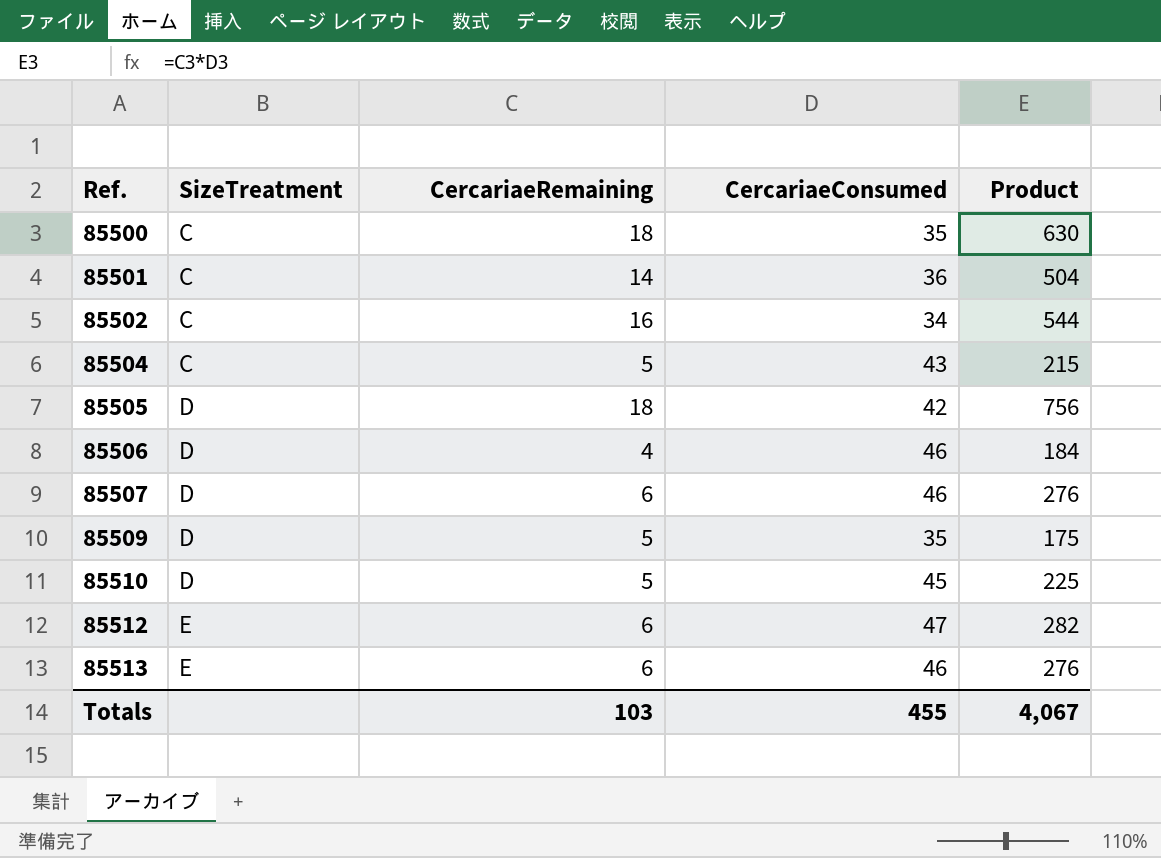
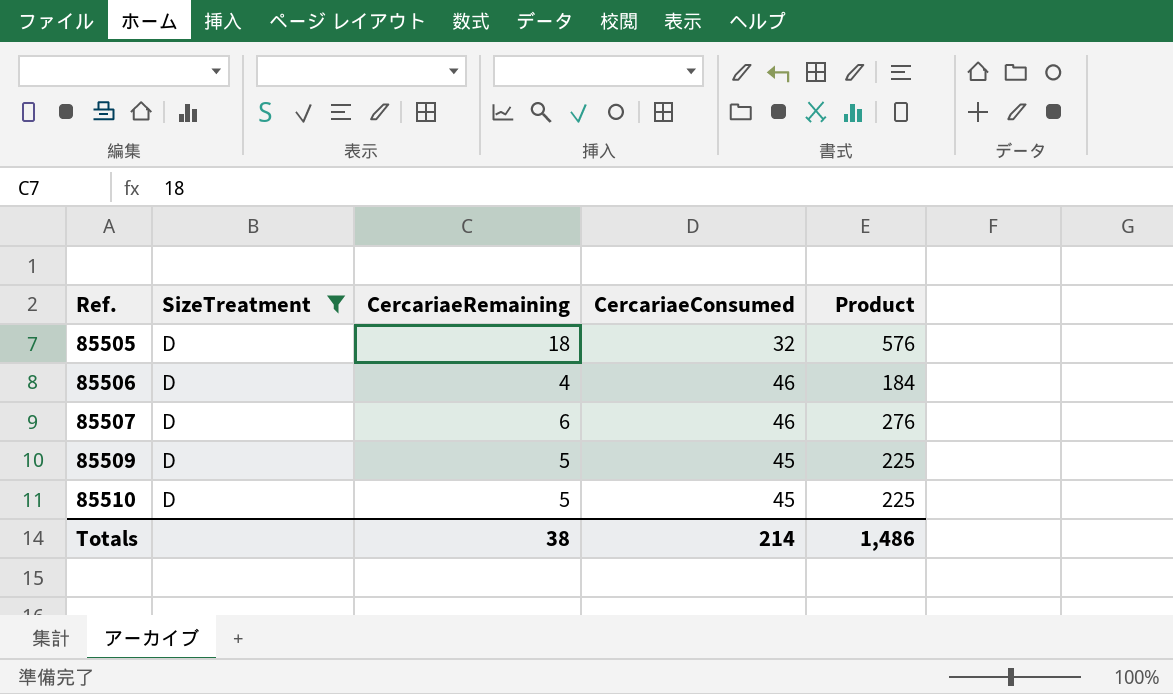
filter: none -> SizeTreatment = D
85505 | CercariaeConsumed: 42 -> 32
85505 | Product: 756 -> 576
85509 | CercariaeConsumed: 35 -> 45
85509 | Product: 175 -> 225
Totals | CercariaeRemaining: 103 -> 38
Totals | CercariaeConsumed: 455 -> 214
Totals | Product: 4,067 -> 1,486

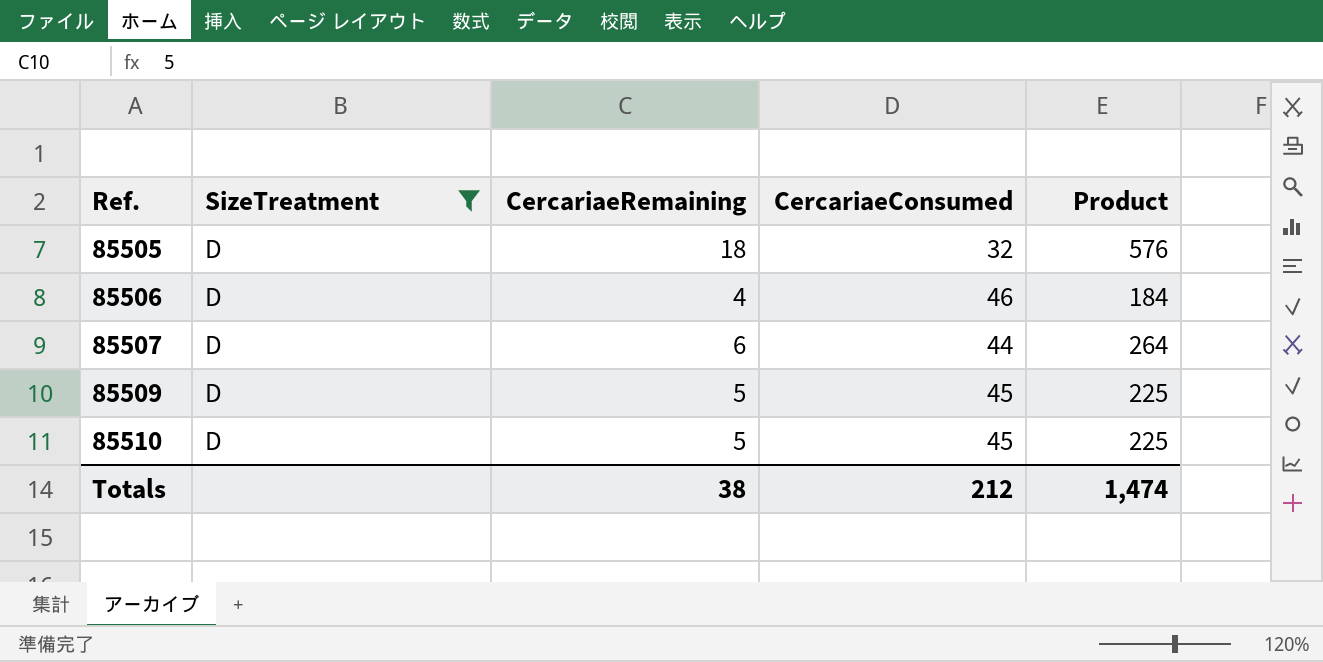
85507 | CercariaeConsumed: 46 -> 44
85507 | Product: 276 -> 264
Totals | CercariaeConsumed: 214 -> 212
Totals | Product: 1,486 -> 1,474

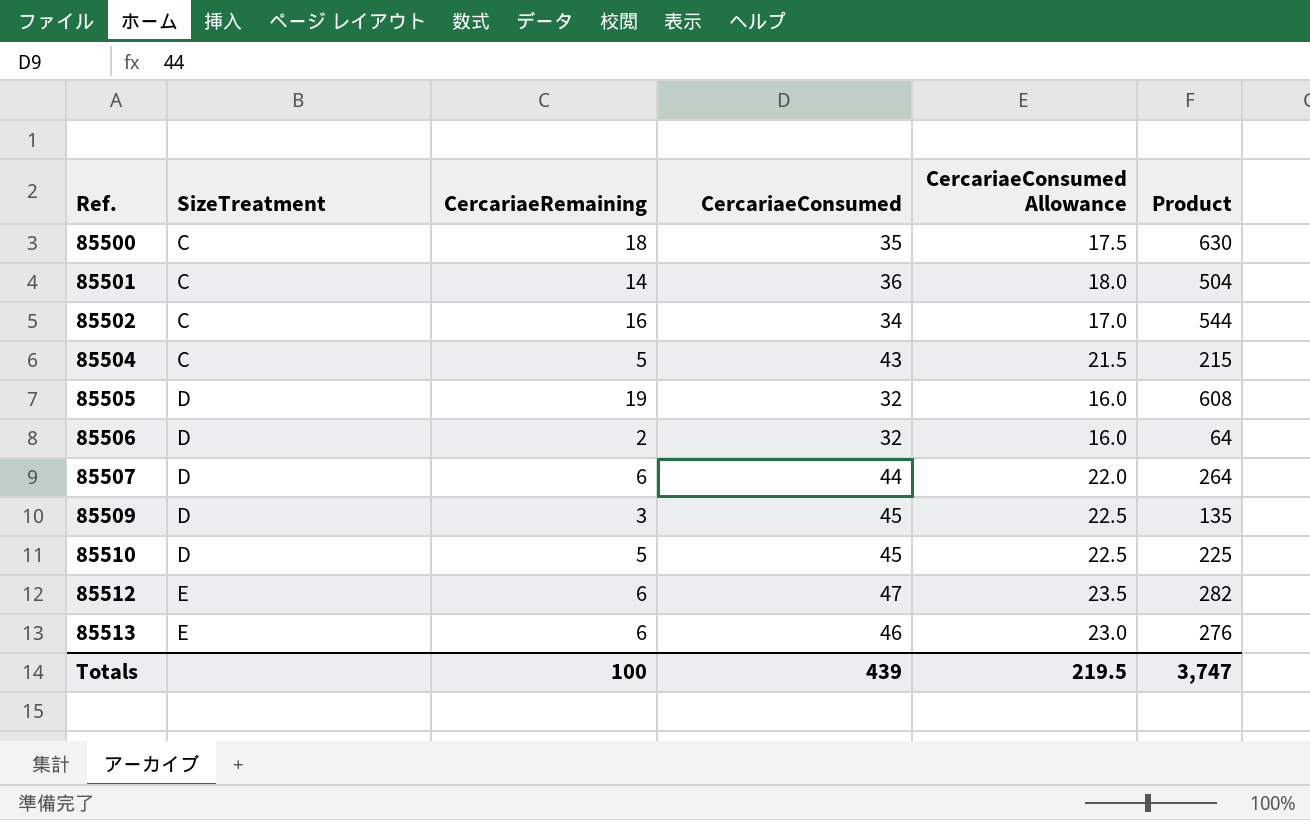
filter: SizeTreatment = D -> none
column CercariaeConsumed Allowance | formula: none -> [CercariaeConsumed] * 0.5
85505 | CercariaeRemaining: 18 -> 19
85505 | Product: 576 -> 608
85506 | CercariaeRemaining: 4 -> 2
85506 | CercariaeConsumed: 46 -> 32
85506 | Product: 184 -> 64
85509 | CercariaeRemaining: 5 -> 3
85509 | Product: 225 -> 135
Totals | CercariaeRemaining: 38 -> 100
Totals | CercariaeConsumed: 212 -> 439
Totals | Product: 1,474 -> 3,747

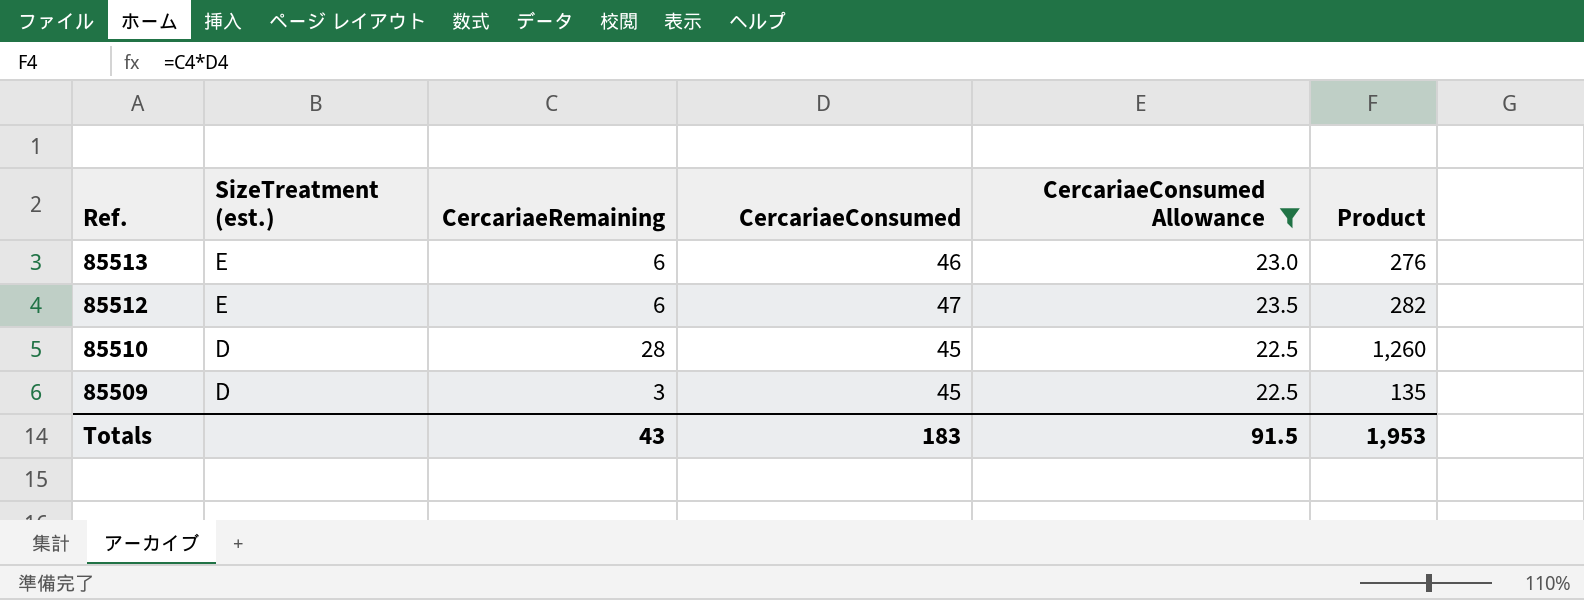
filter: none -> CercariaeConsumed Allowance >= 22.5
row order: Ref. ascending -> Ref. descending
column name: SizeTreatment -> SizeTreatment (est.)
85510 | CercariaeRemaining: 5 -> 28
85510 | Product: 225 -> 1,260
Totals | CercariaeRemaining: 100 -> 43
Totals | CercariaeConsumed: 439 -> 183
Totals | CercariaeConsumed Allowance: 219.5 -> 91.5
Totals | Product: 3,747 -> 1,953

